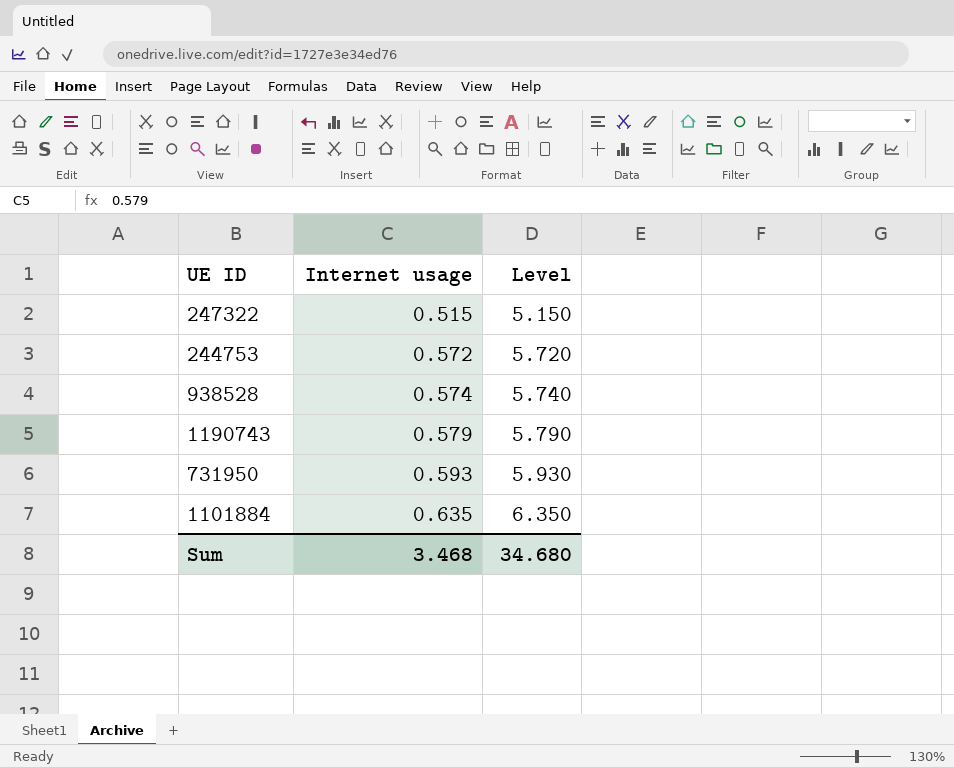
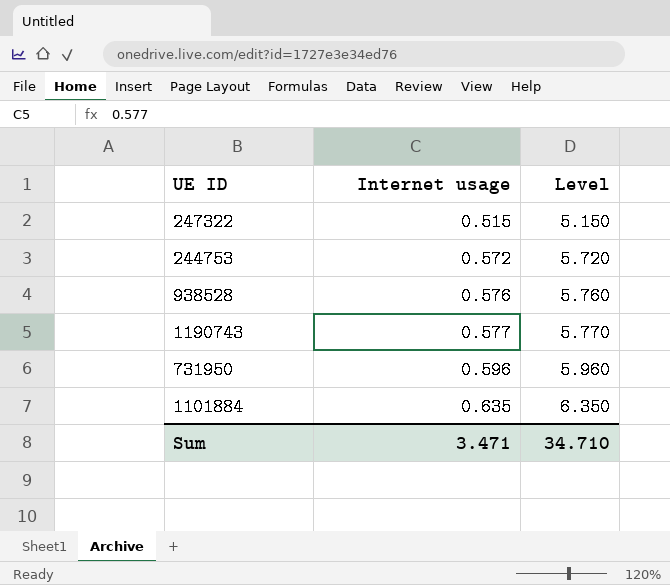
938528 | Internet usage: 0.574 -> 0.576
938528 | Level: 5.740 -> 5.760
1190743 | Internet usage: 0.579 -> 0.577
1190743 | Level: 5.790 -> 5.770
731950 | Internet usage: 0.593 -> 0.596
731950 | Level: 5.930 -> 5.960
Sum | Internet usage: 3.468 -> 3.471
Sum | Level: 34.680 -> 34.710

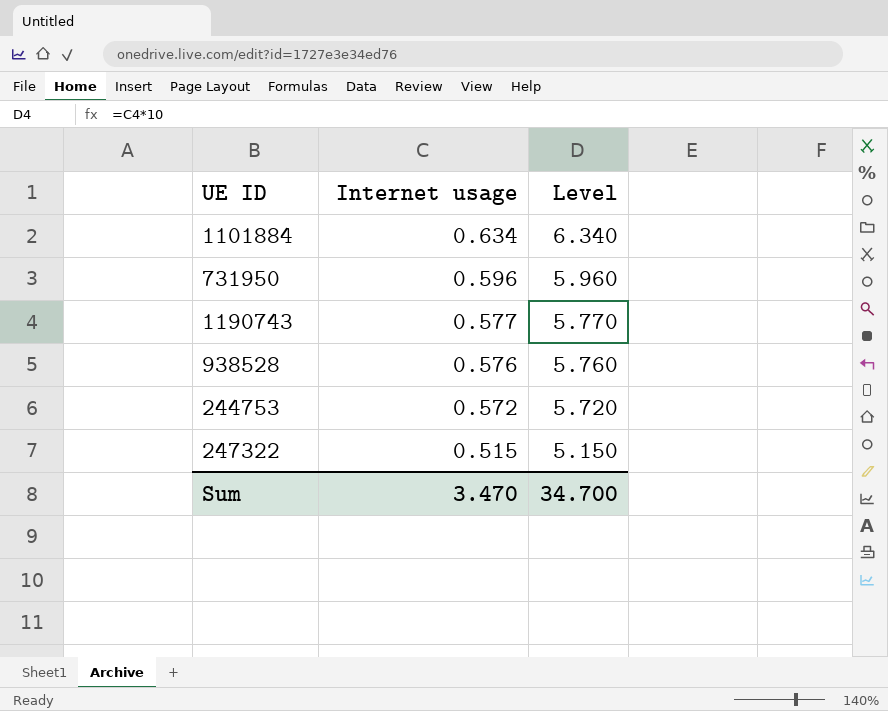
row order: Internet usage ascending -> Internet usage descending
1101884 | Internet usage: 0.635 -> 0.634
1101884 | Level: 6.350 -> 6.340
Sum | Internet usage: 3.471 -> 3.470
Sum | Level: 34.710 -> 34.700

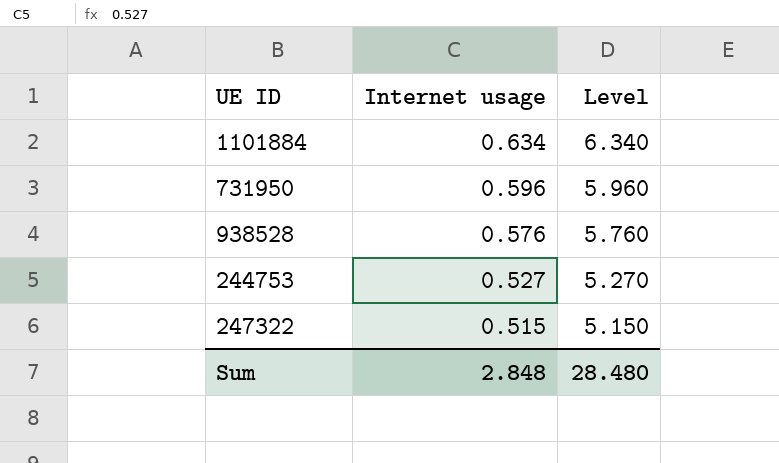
row 1190743: 0.577 | 5.770 -> none
244753 | Internet usage: 0.572 -> 0.527
244753 | Level: 5.720 -> 5.270
Sum | Internet usage: 3.470 -> 2.848
Sum | Level: 34.700 -> 28.480

